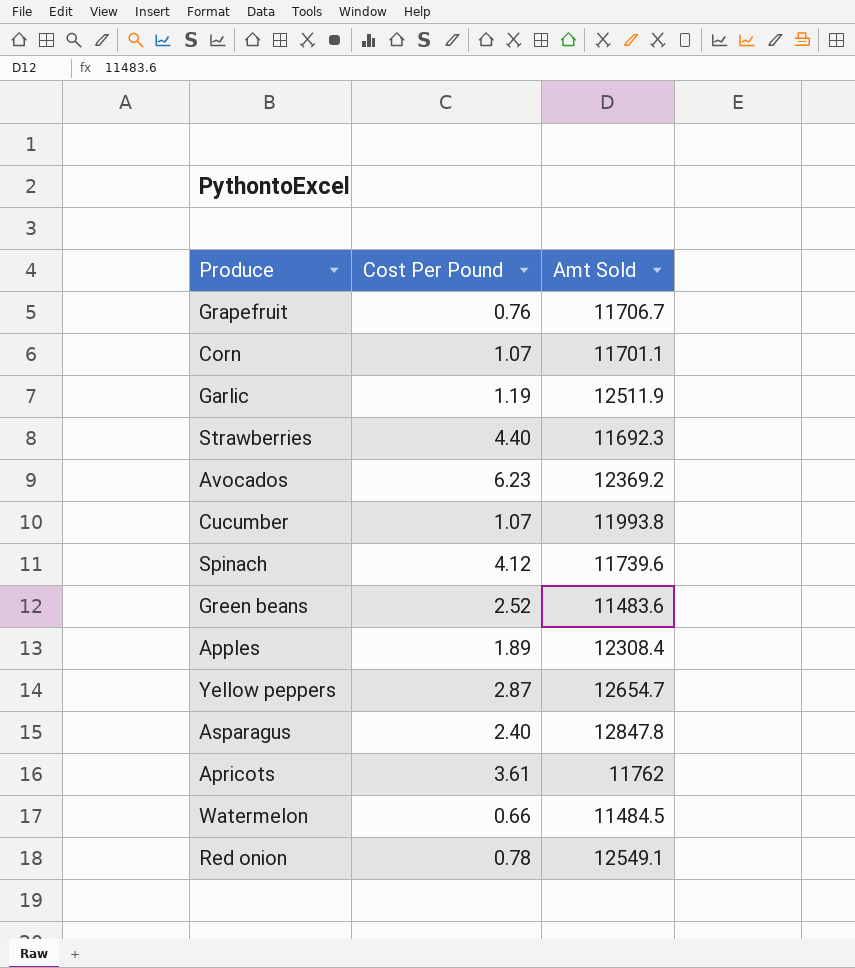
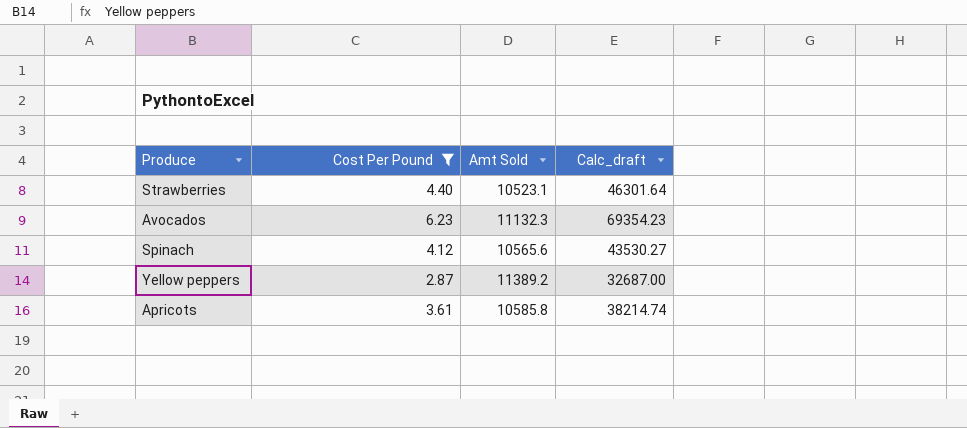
filter: none -> Cost Per Pound >= 2.87
column Calc_draft | formula: none -> [Cost Per Pound] * [Amt Sold]
Strawberries | Amt Sold: 11692.3 -> 10523.1
Avocados | Amt Sold: 12369.2 -> 11132.3
Spinach | Amt Sold: 11739.6 -> 10565.6
Yellow peppers | Amt Sold: 12654.7 -> 11389.2
Apricots | Amt Sold: 11762 -> 10585.8

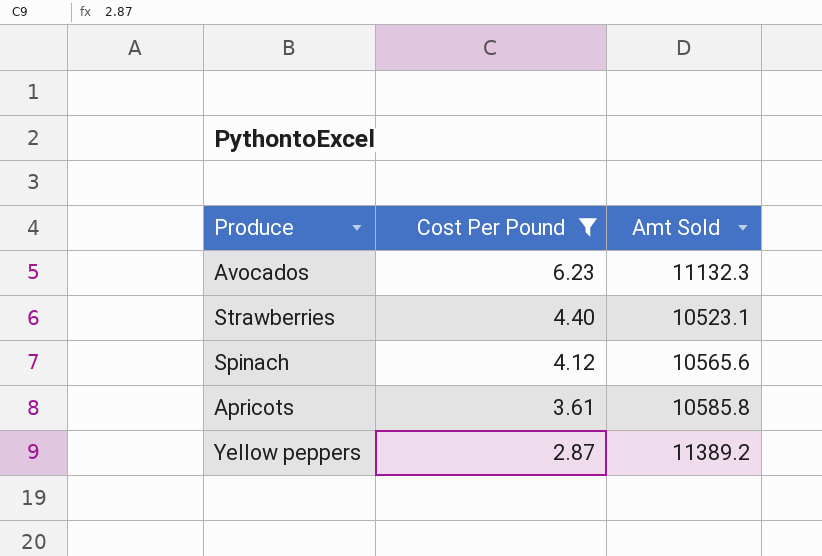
row order: none -> Cost Per Pound descending
column Calc_draft | formula: [Cost Per Pound] * [Amt Sold] -> none

